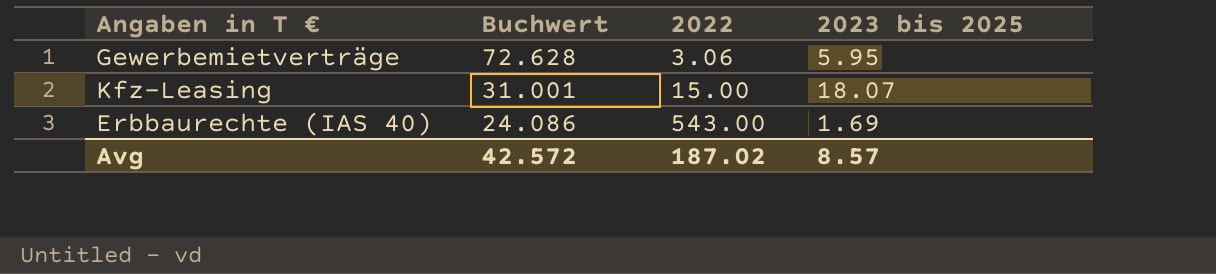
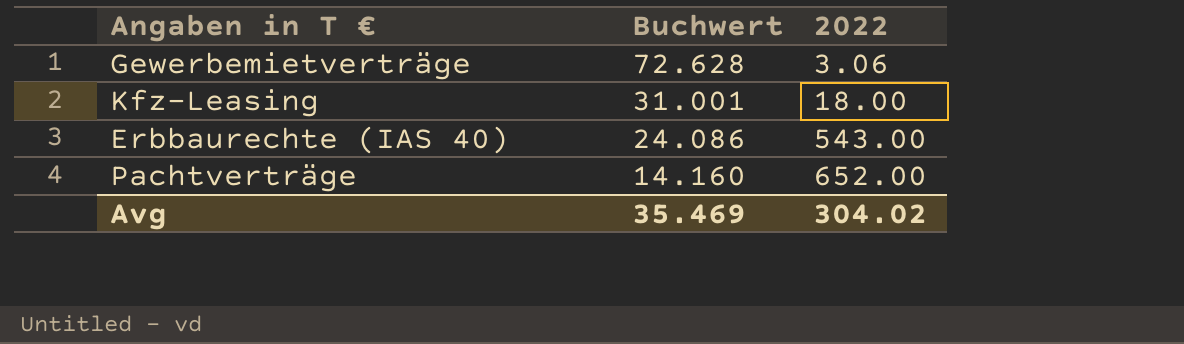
column 2023 bis 2025 | position: 4 -> none
Kfz-Leasing | 2022: 15.00 -> 18.00
row Pachtverträge: none -> 14.160 | 652.00
Avg | Buchwert: 42.572 -> 35.469
Avg | 2022: 187.02 -> 304.02

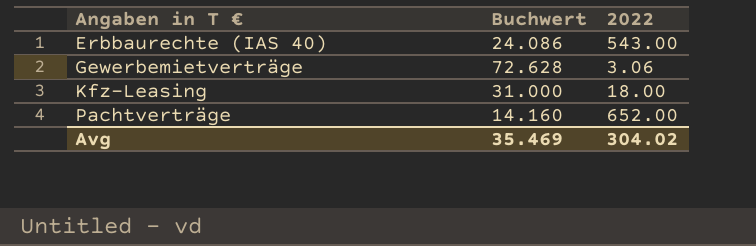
row order: Buchwert descending -> Angaben in T € ascending
Kfz-Leasing | Buchwert: 31.001 -> 31.000

